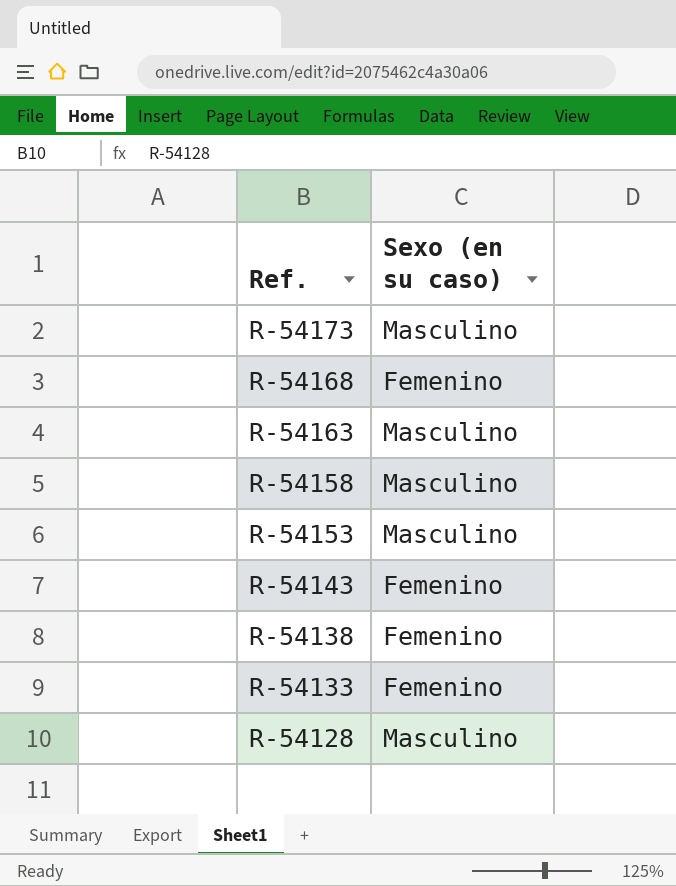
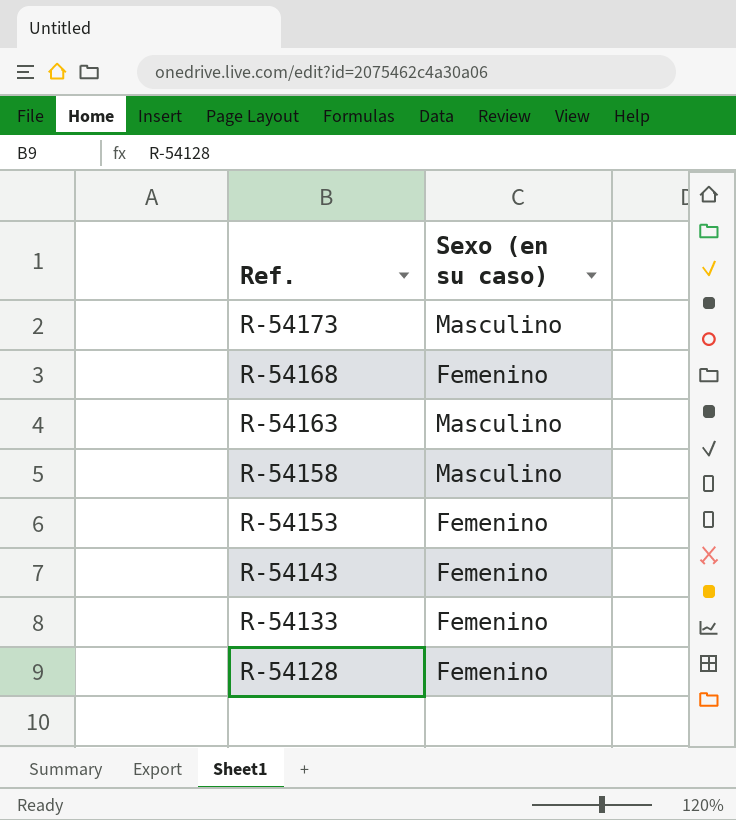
row R-54138: Femenino -> none
R-54153 | Sexo (en su caso): Masculino -> Femenino
R-54128 | Sexo (en su caso): Masculino -> Femenino

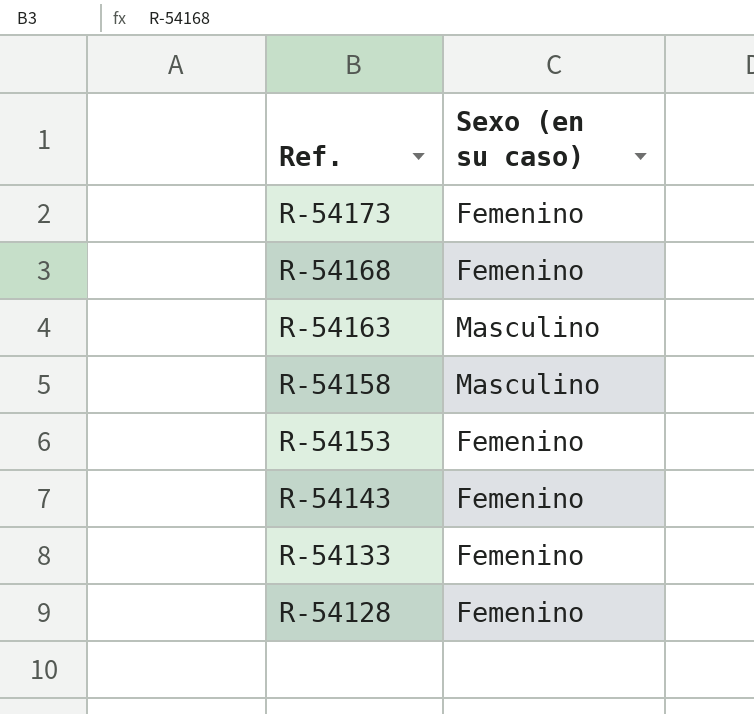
R-54173 | Sexo (en su caso): Masculino -> Femenino

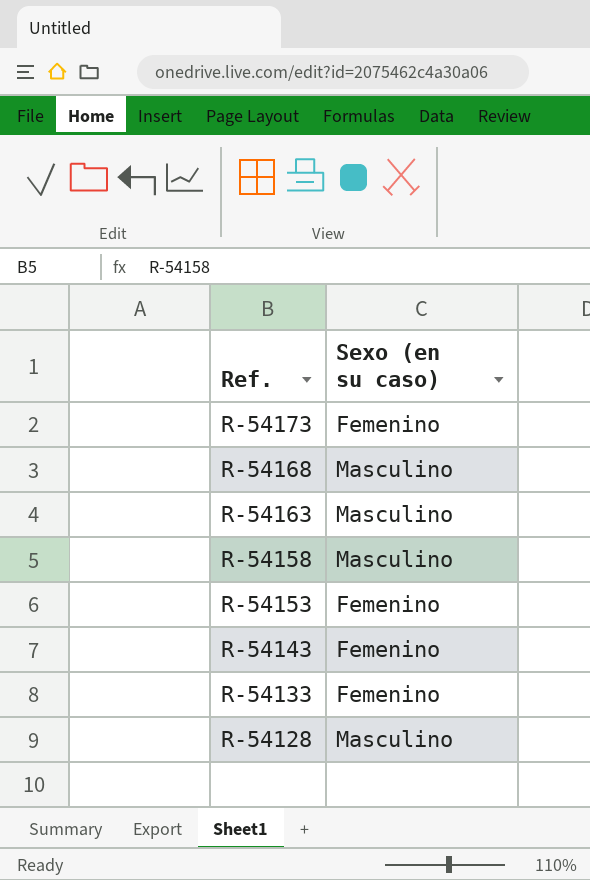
R-54168 | Sexo (en su caso): Femenino -> Masculino
R-54128 | Sexo (en su caso): Femenino -> Masculino

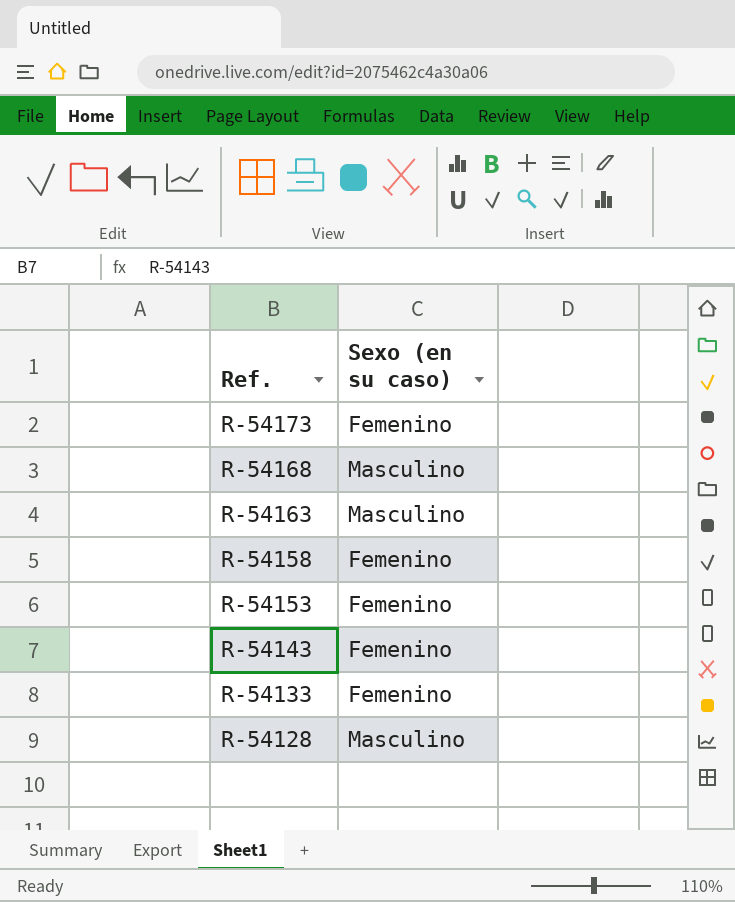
R-54158 | Sexo (en su caso): Masculino -> Femenino

